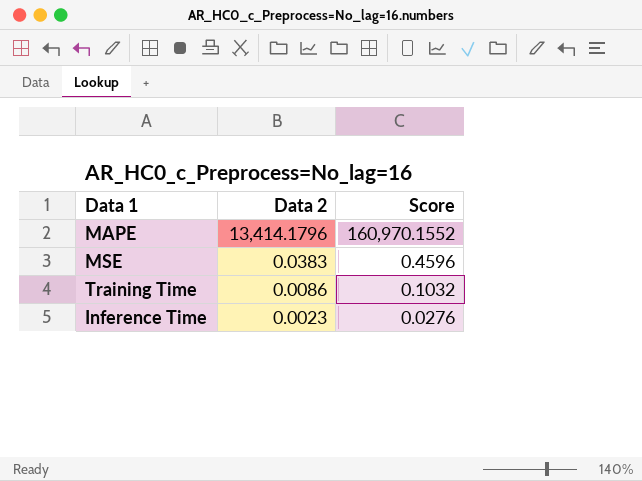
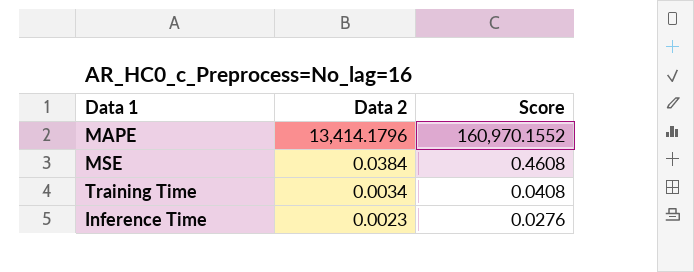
MSE | Data 2: 0.0383 -> 0.0384
MSE | Score: 0.4596 -> 0.4608
Training Time | Data 2: 0.0086 -> 0.0034
Training Time | Score: 0.1032 -> 0.0408

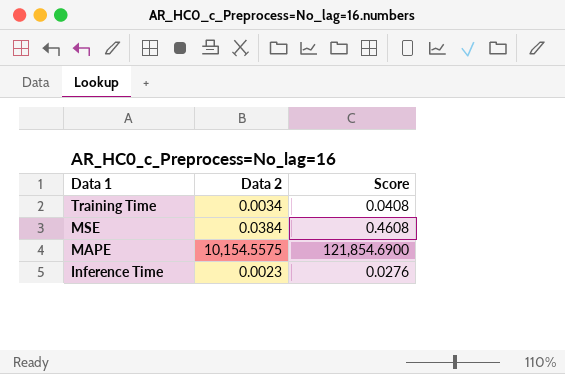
row order: Data 2 descending -> Data 1 descending
MAPE | Data 2: 13,414.1796 -> 10,154.5575
MAPE | Score: 160,970.1552 -> 121,854.6900

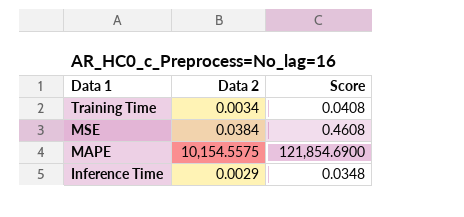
Inference Time | Data 2: 0.0023 -> 0.0029
Inference Time | Score: 0.0276 -> 0.0348

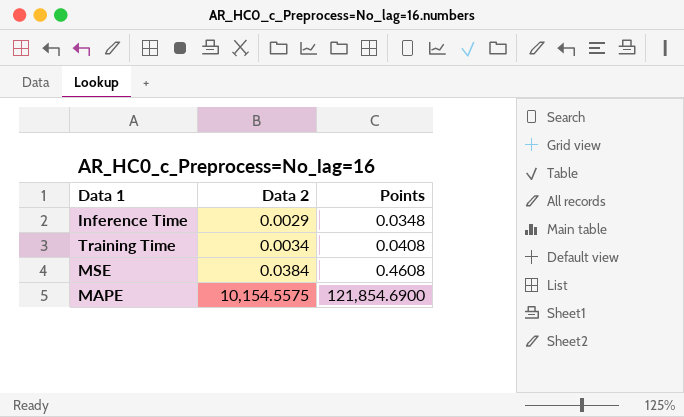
row order: Data 1 descending -> Data 2 ascending
column name: Score -> Points

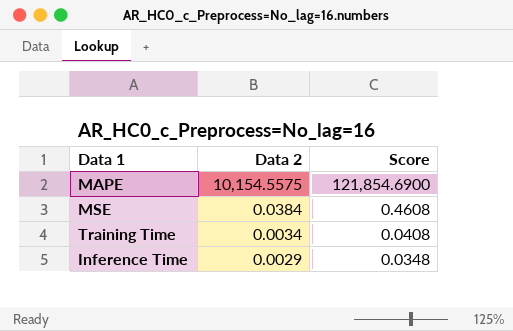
row order: Data 2 ascending -> Data 2 descending
column name: Points -> Score

